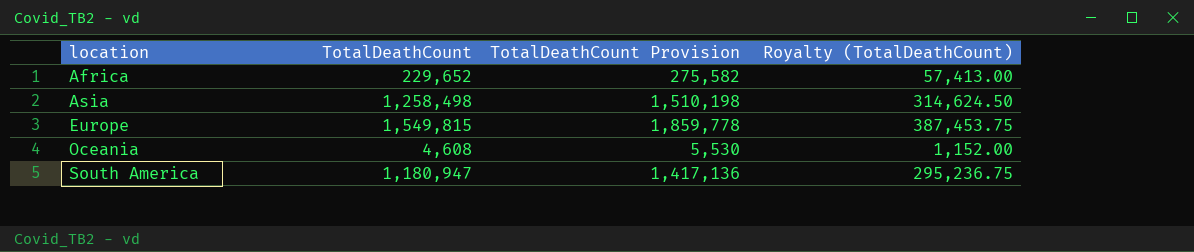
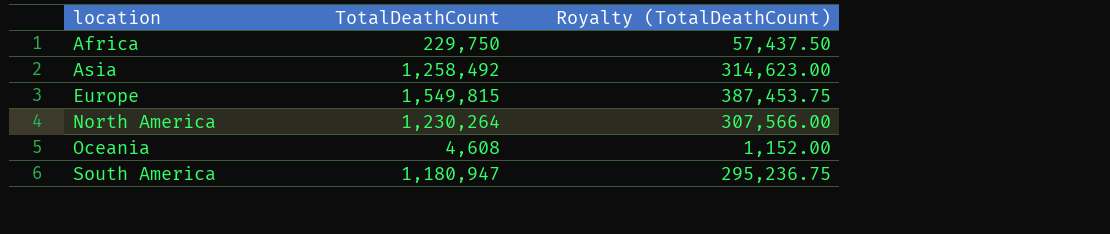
column TotalDeathCount Provision | formula: [TotalDeathCount] * 1.2 -> none
Africa | TotalDeathCount: 229,652 -> 229,750
Africa | Royalty (TotalDeathCount): 57,413.00 -> 57,437.50
Asia | TotalDeathCount: 1,258,498 -> 1,258,492
Asia | Royalty (TotalDeathCount): 314,624.50 -> 314,623.00
row North America: none -> 1,230,264 | 307,566.00

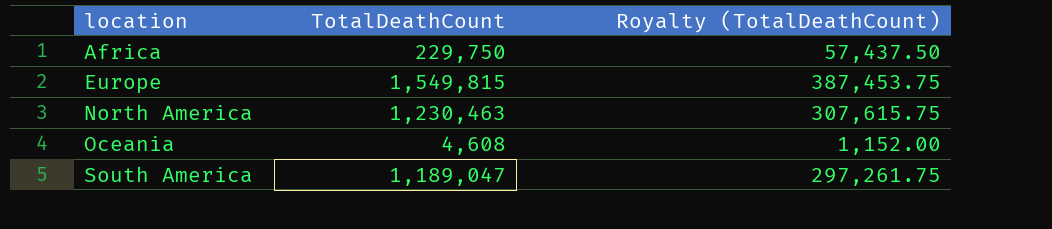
row Asia: 1,258,492 | 314,623.00 -> none
North America | TotalDeathCount: 1,230,264 -> 1,230,463
North America | Royalty (TotalDeathCount): 307,566.00 -> 307,615.75
South America | TotalDeathCount: 1,180,947 -> 1,189,047
South America | Royalty (TotalDeathCount): 295,236.75 -> 297,261.75

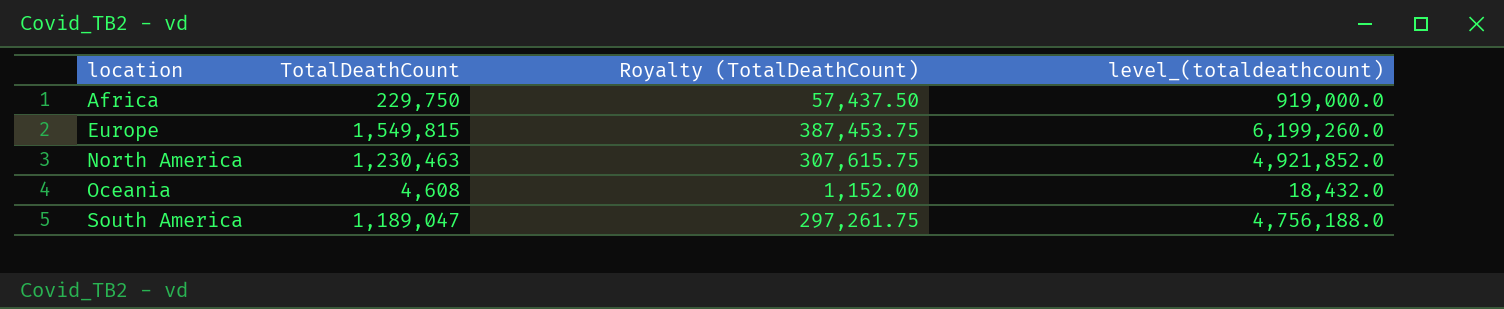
column level_(totaldeathcount) | formula: none -> [TotalDeathCount] * 4

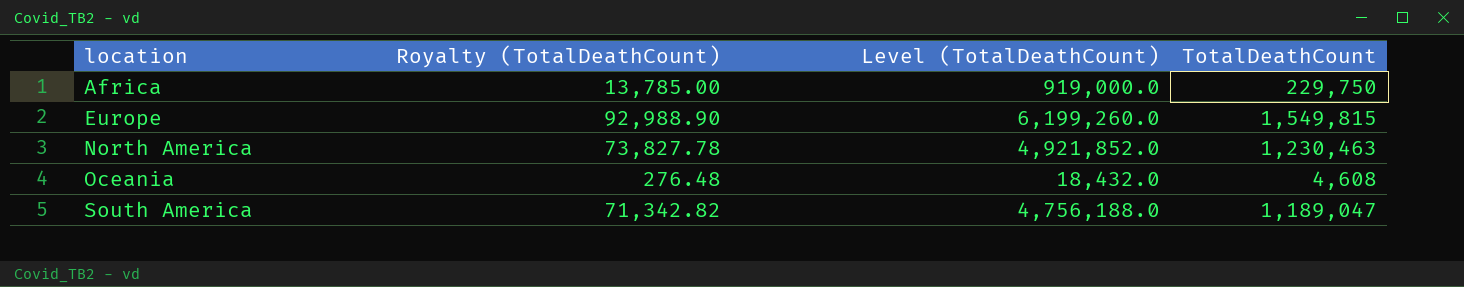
column Royalty (TotalDeathCount) | formula: [TotalDeathCount] * 0.25 -> [TotalDeathCount] * 0.06
column name: level_(totaldeathcount) -> Level (TotalDeathCount)
column TotalDeathCount | position: 2 -> 4

